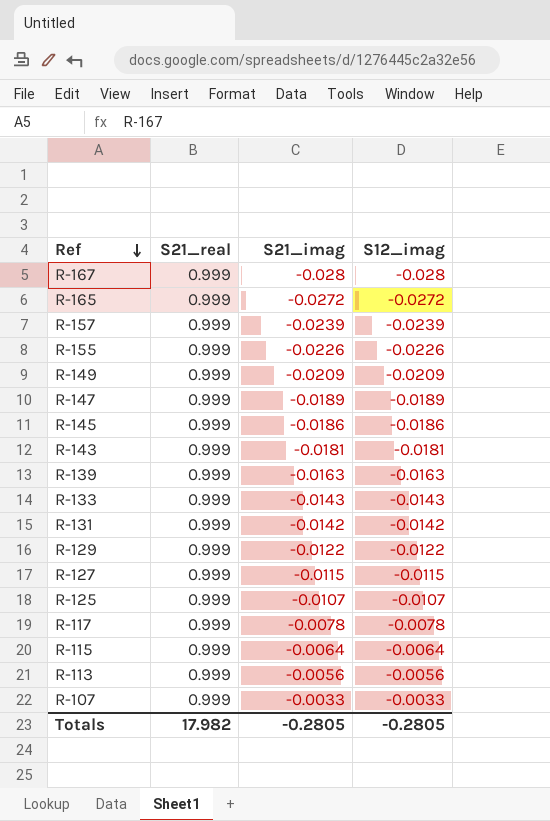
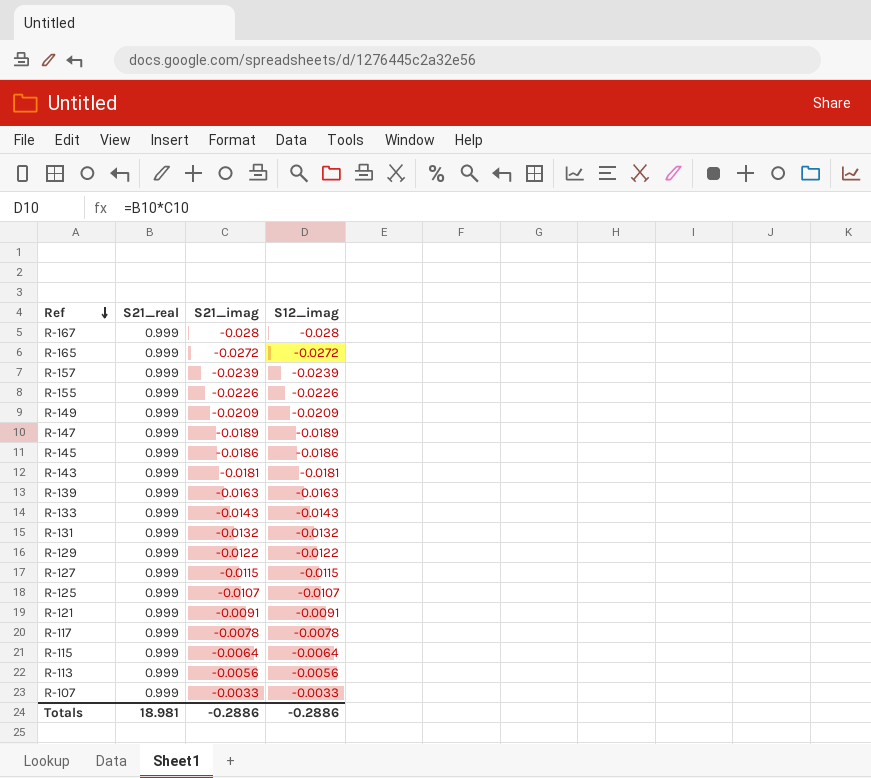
R-131 | S21_imag: -0.0142 -> -0.0132
R-131 | S12_imag: -0.0142 -> -0.0132
row R-121: none -> 0.999 | -0.0091 | -0.0091
Totals | S21_real: 17.982 -> 18.981
Totals | S21_imag: -0.2805 -> -0.2886
Totals | S12_imag: -0.2805 -> -0.2886

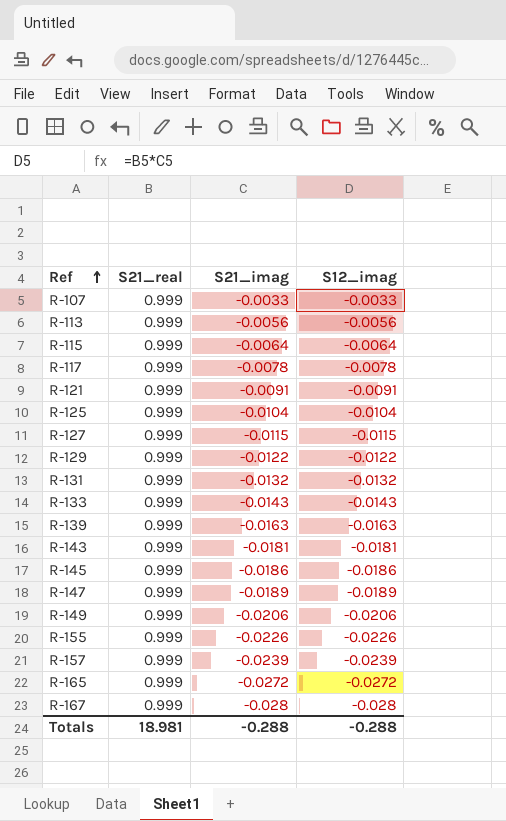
row order: Ref descending -> Ref ascending
R-125 | S21_imag: -0.0107 -> -0.0104
R-125 | S12_imag: -0.0107 -> -0.0104
R-149 | S21_imag: -0.0209 -> -0.0206
R-149 | S12_imag: -0.0209 -> -0.0206
Totals | S21_imag: -0.2886 -> -0.288
Totals | S12_imag: -0.2886 -> -0.288

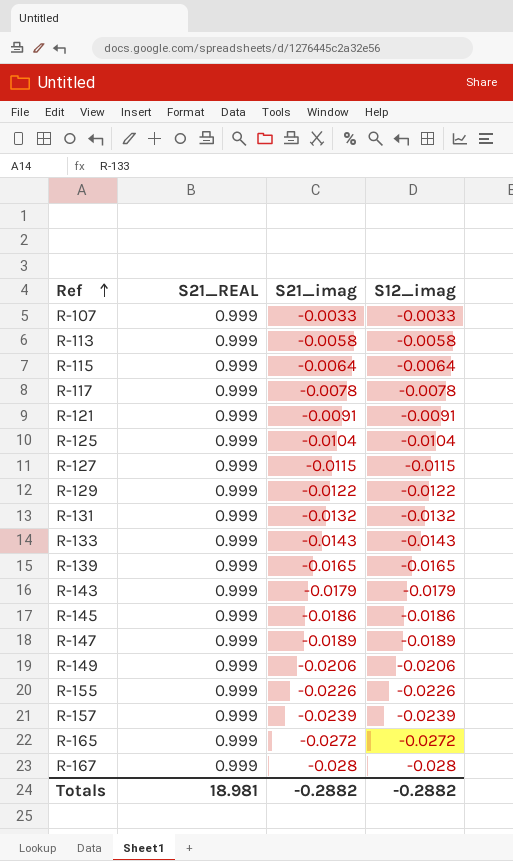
column name: S21_real -> S21_REAL
R-113 | S21_imag: -0.0056 -> -0.0058
R-113 | S12_imag: -0.0056 -> -0.0058
R-139 | S21_imag: -0.0163 -> -0.0165
R-139 | S12_imag: -0.0163 -> -0.0165
R-143 | S21_imag: -0.0181 -> -0.0179
R-143 | S12_imag: -0.0181 -> -0.0179
Totals | S21_imag: -0.288 -> -0.2882
Totals | S12_imag: -0.288 -> -0.2882

